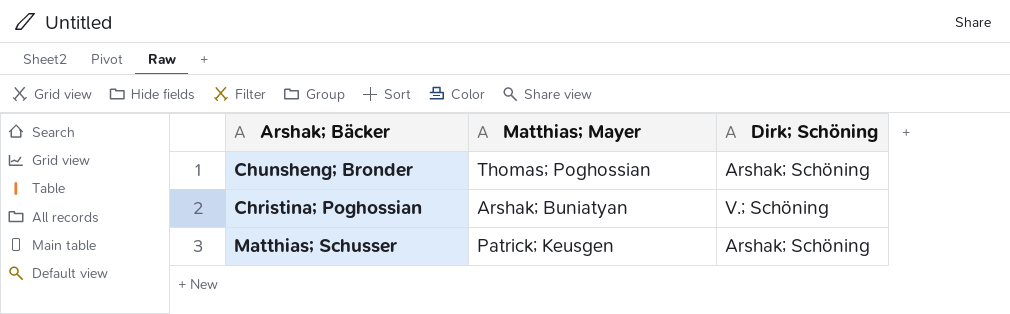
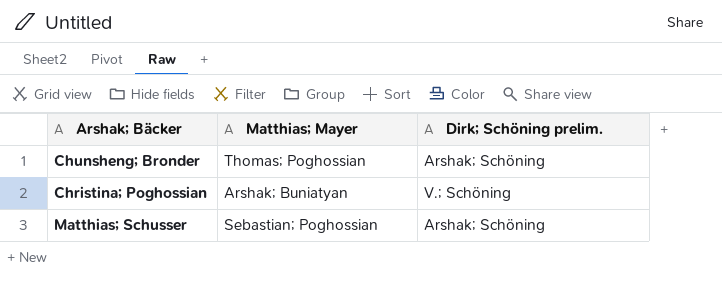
column name: Dirk; Schöning -> Dirk; Schöning prelim.
Matthias; Schusser | Matthias; Mayer: Patrick; Keusgen -> Sebastian; Poghossian

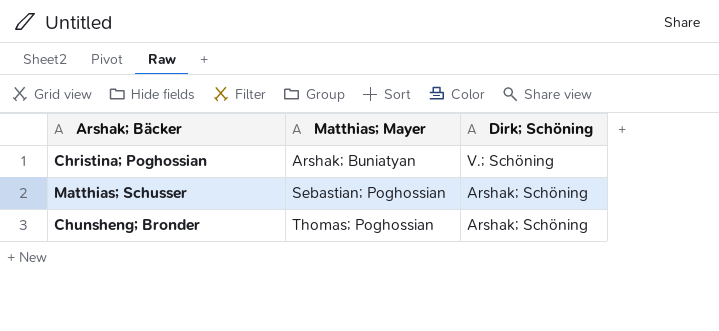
row order: none -> Matthias; Mayer ascending
column name: Dirk; Schöning prelim. -> Dirk; Schöning

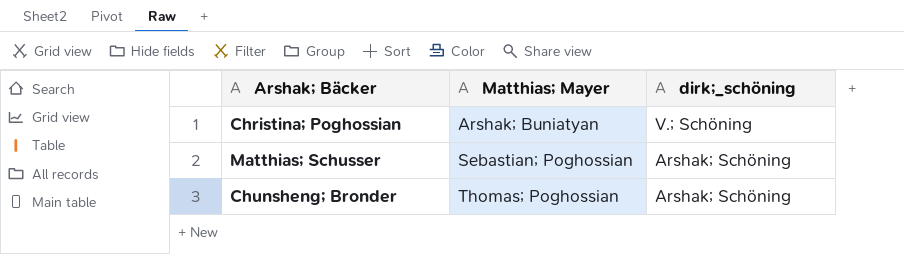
column name: Dirk; Schöning -> dirk;_schöning

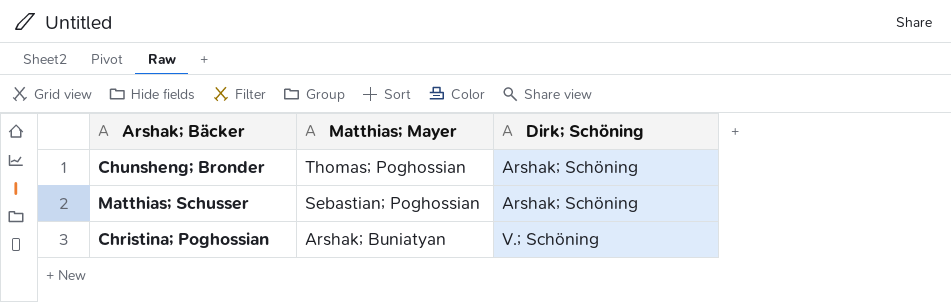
row order: Matthias; Mayer ascending -> Matthias; Mayer descending
column name: dirk;_schöning -> Dirk; Schöning

